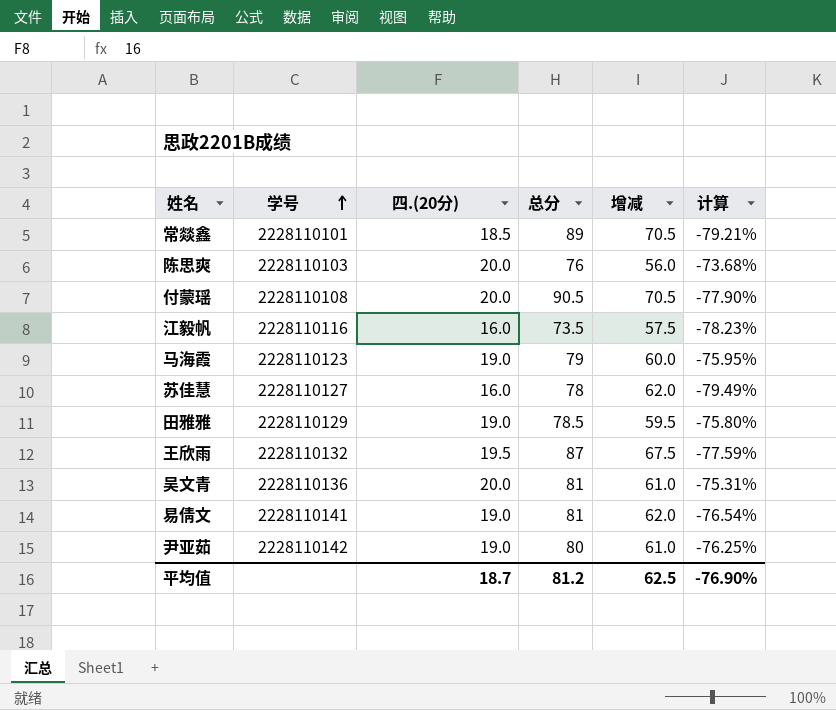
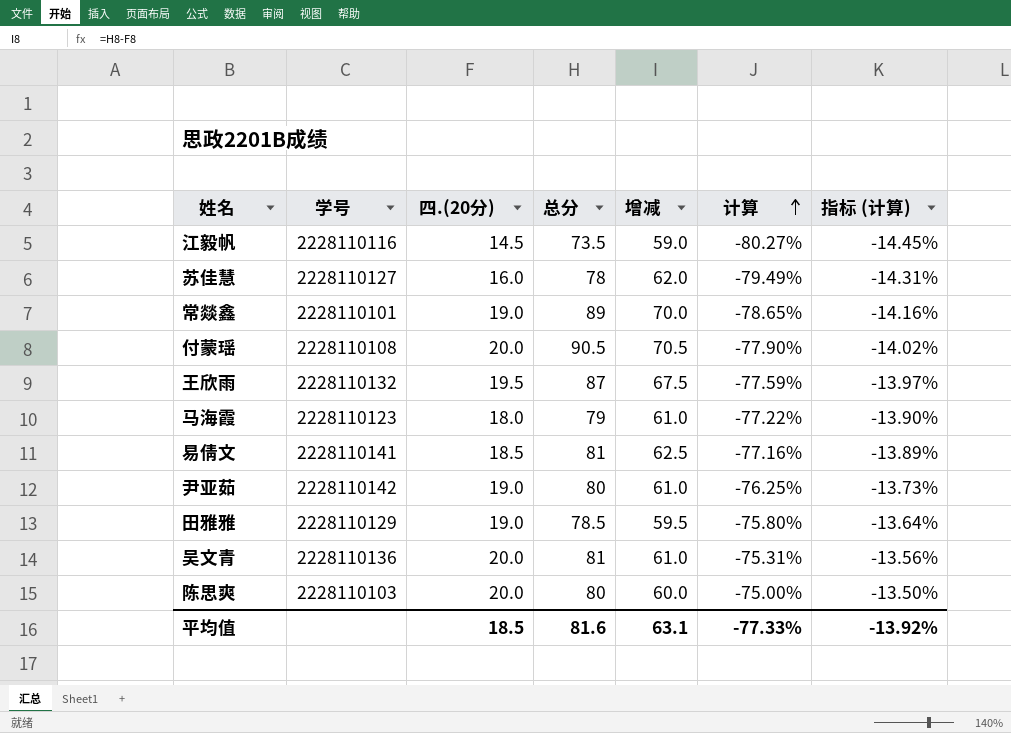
row order: 学号 ascending -> 计算 ascending
column 指标 (计算) | formula: none -> [计算] * 0.18
江毅帆 | 四.(20分): 16.0 -> 14.5
江毅帆 | 增减: 57.5 -> 59.0
江毅帆 | 计算: -78.23% -> -80.27%
常燚鑫 | 四.(20分): 18.5 -> 19.0
常燚鑫 | 增减: 70.5 -> 70.0
常燚鑫 | 计算: -79.21% -> -78.65%
马海霞 | 四.(20分): 19.0 -> 18.0
马海霞 | 增减: 60.0 -> 61.0
马海霞 | 计算: -75.95% -> -77.22%
易倩文 | 四.(20分): 19.0 -> 18.5
易倩文 | 增减: 62.0 -> 62.5
易倩文 | 计算: -76.54% -> -77.16%
陈思爽 | 总分: 76 -> 80
陈思爽 | 增减: 56.0 -> 60.0
陈思爽 | 计算: -73.68% -> -75.00%
平均值 | 四.(20分): 18.7 -> 18.5
平均值 | 总分: 81.2 -> 81.6
平均值 | 增减: 62.5 -> 63.1
平均值 | 计算: -76.90% -> -77.33%

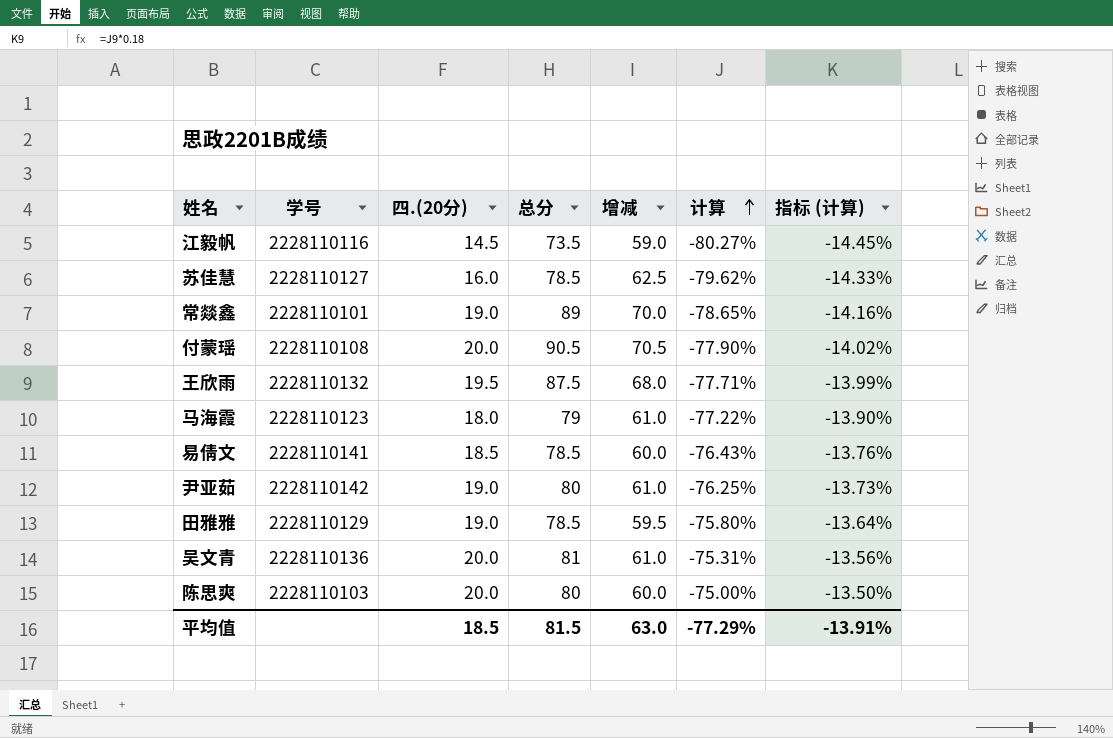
苏佳慧 | 总分: 78 -> 78.5
苏佳慧 | 增减: 62.0 -> 62.5
苏佳慧 | 计算: -79.49% -> -79.62%
苏佳慧 | 指标 (计算): -14.31% -> -14.33%
王欣雨 | 总分: 87 -> 87.5
王欣雨 | 增减: 67.5 -> 68.0
王欣雨 | 计算: -77.59% -> -77.71%
王欣雨 | 指标 (计算): -13.97% -> -13.99%
易倩文 | 总分: 81 -> 78.5
易倩文 | 增减: 62.5 -> 60.0
易倩文 | 计算: -77.16% -> -76.43%
易倩文 | 指标 (计算): -13.89% -> -13.76%
平均值 | 总分: 81.6 -> 81.5
平均值 | 增减: 63.1 -> 63.0
平均值 | 计算: -77.33% -> -77.29%
平均值 | 指标 (计算): -13.92% -> -13.91%

